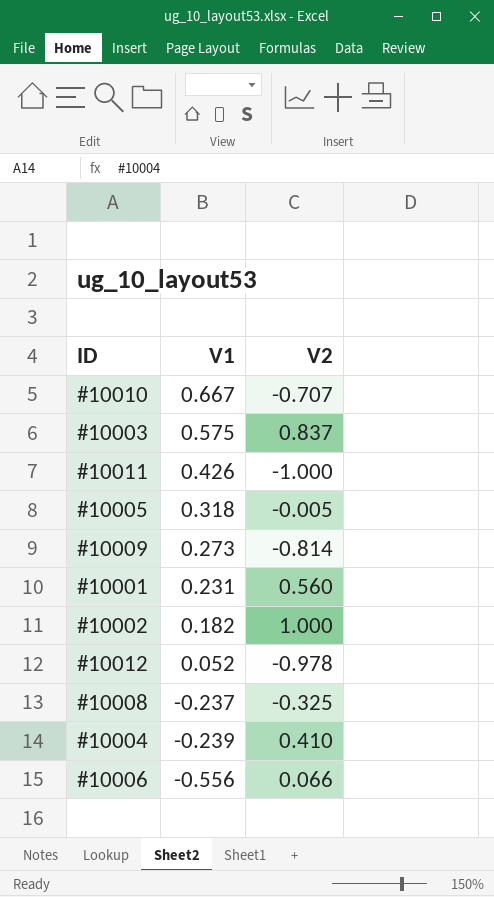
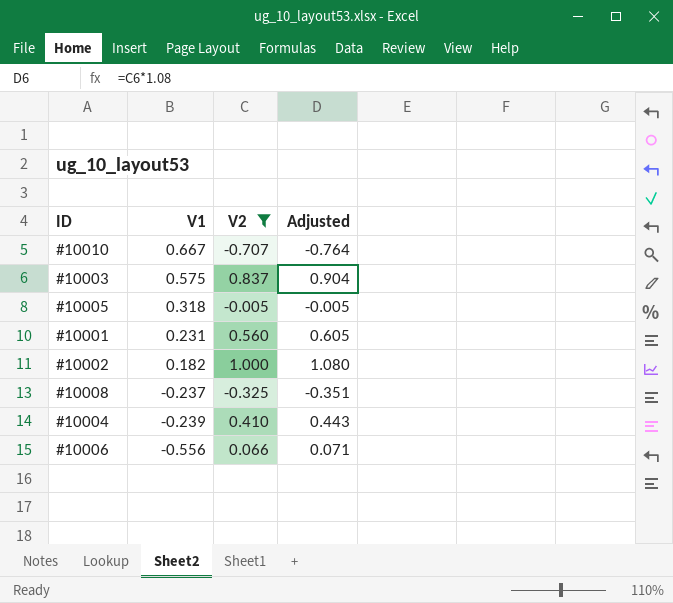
filter: none -> V2 >= -0.707
column Adjusted | formula: none -> [V2] * 1.08

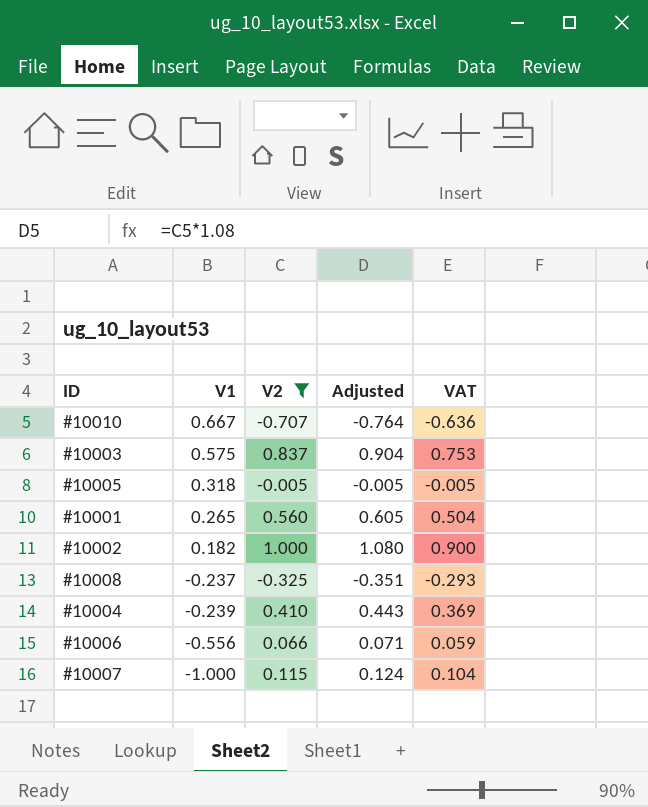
column VAT | formula: none -> [V2] * 0.9
#10001 | V1: 0.231 -> 0.265
row #10007: none -> -1.000 | 0.115 | 0.124 | 0.104

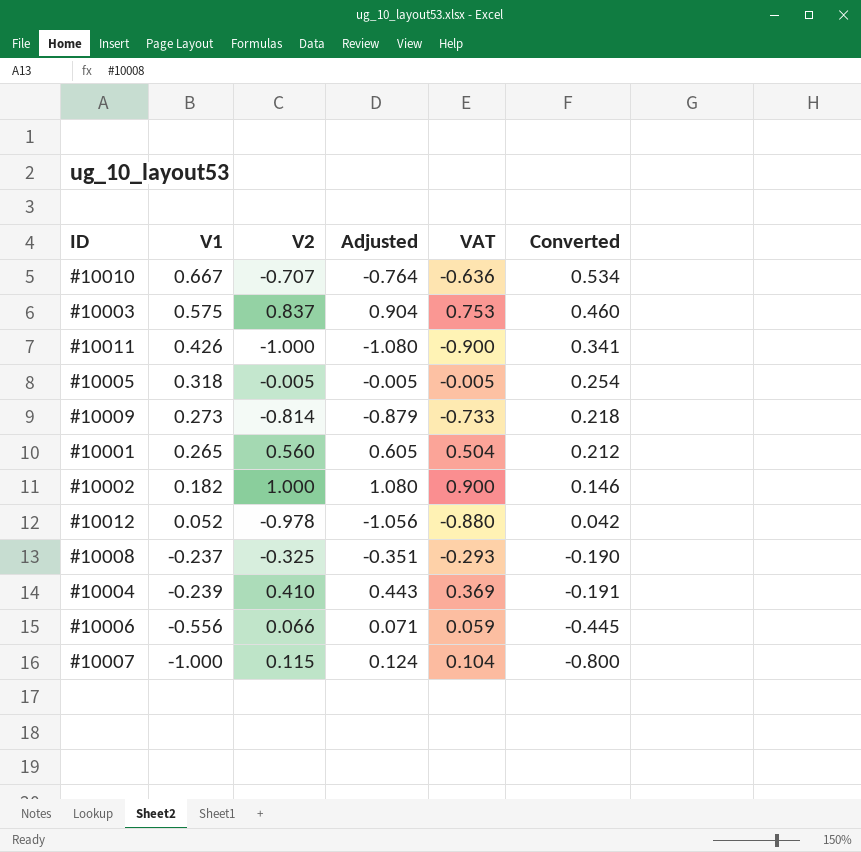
filter: V2 >= -0.707 -> none
column Converted | formula: none -> [V1] * 0.8

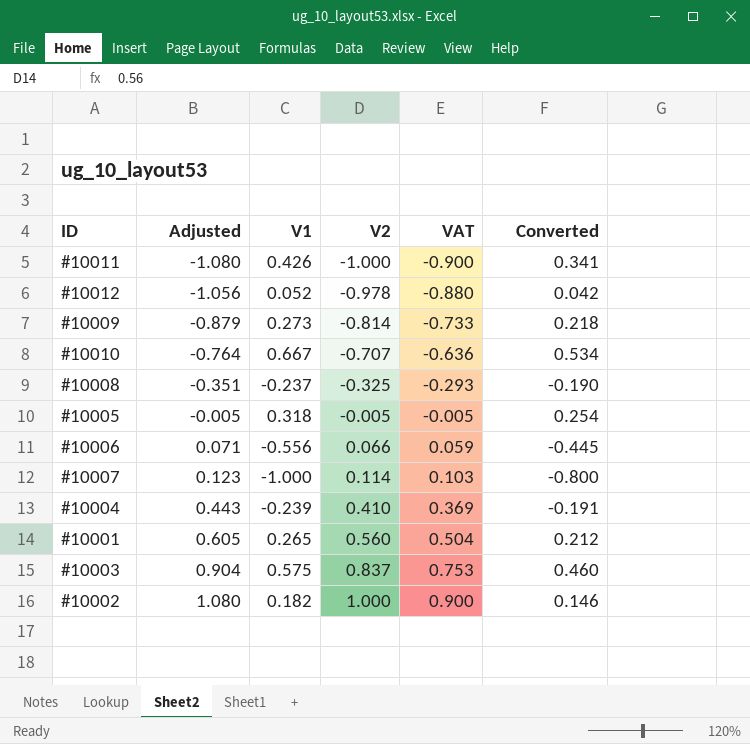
row order: V1 descending -> Adjusted ascending
column Adjusted | position: 4 -> 2
#10007 | Adjusted: 0.124 -> 0.123
#10007 | V2: 0.115 -> 0.114
#10007 | VAT: 0.104 -> 0.103

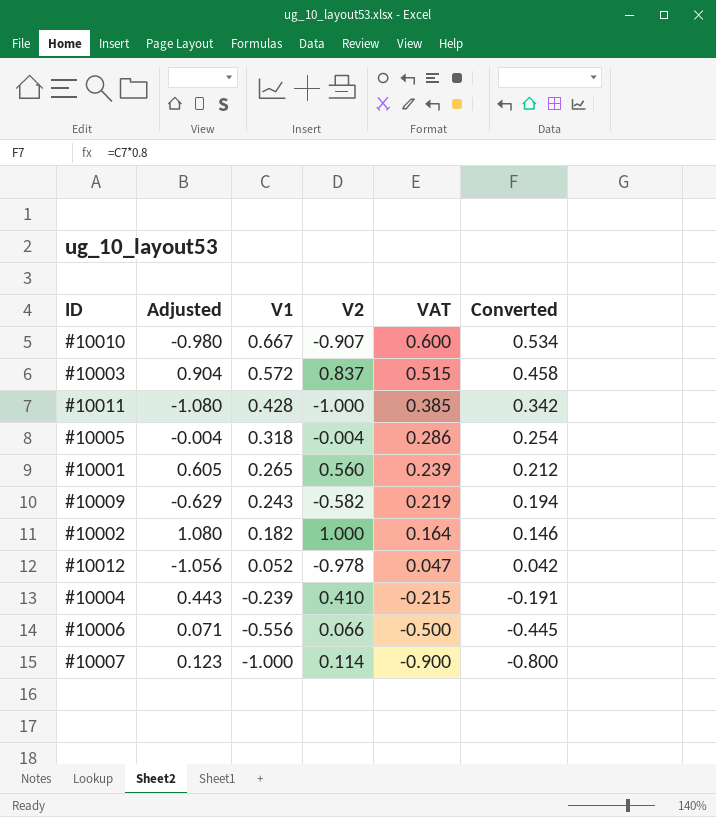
row order: Adjusted ascending -> V1 descending
column VAT | formula: [V2] * 0.9 -> [V1] * 0.9
row #10008: -0.351 | -0.237 | -0.325 | -0.293 | -0.190 -> none
#10010 | Adjusted: -0.764 -> -0.980
#10010 | V2: -0.707 -> -0.907
#10003 | V1: 0.575 -> 0.572
#10003 | Converted: 0.460 -> 0.458
#10011 | V1: 0.426 -> 0.428
#10011 | Converted: 0.341 -> 0.342
#10005 | Adjusted: -0.005 -> -0.004
#10005 | V2: -0.005 -> -0.004
#10009 | Adjusted: -0.879 -> -0.629
#10009 | V1: 0.273 -> 0.243
#10009 | V2: -0.814 -> -0.582
#10009 | Converted: 0.218 -> 0.194

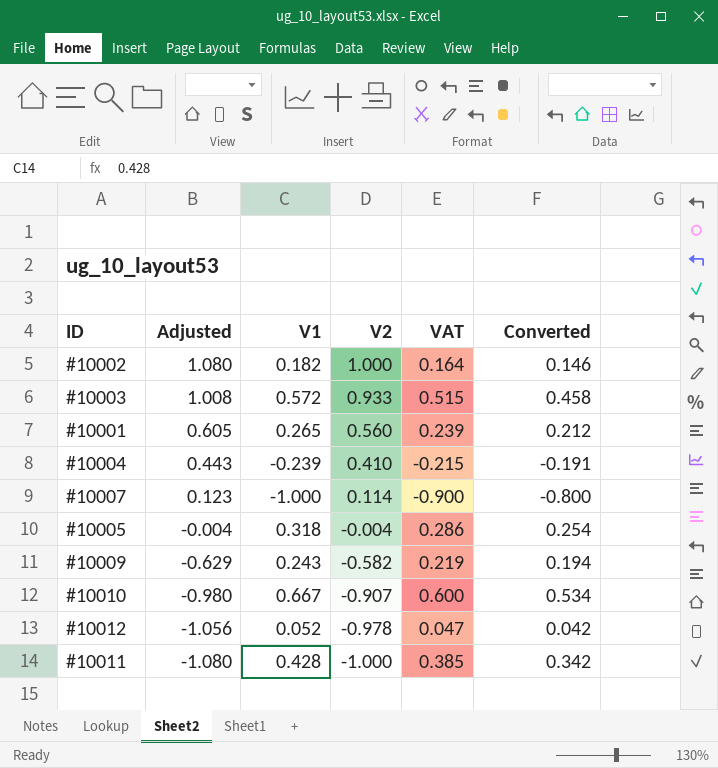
row order: V1 descending -> Adjusted descending
row #10006: 0.071 | -0.556 | 0.066 | -0.500 | -0.445 -> none
#10003 | Adjusted: 0.904 -> 1.008
#10003 | V2: 0.837 -> 0.933

